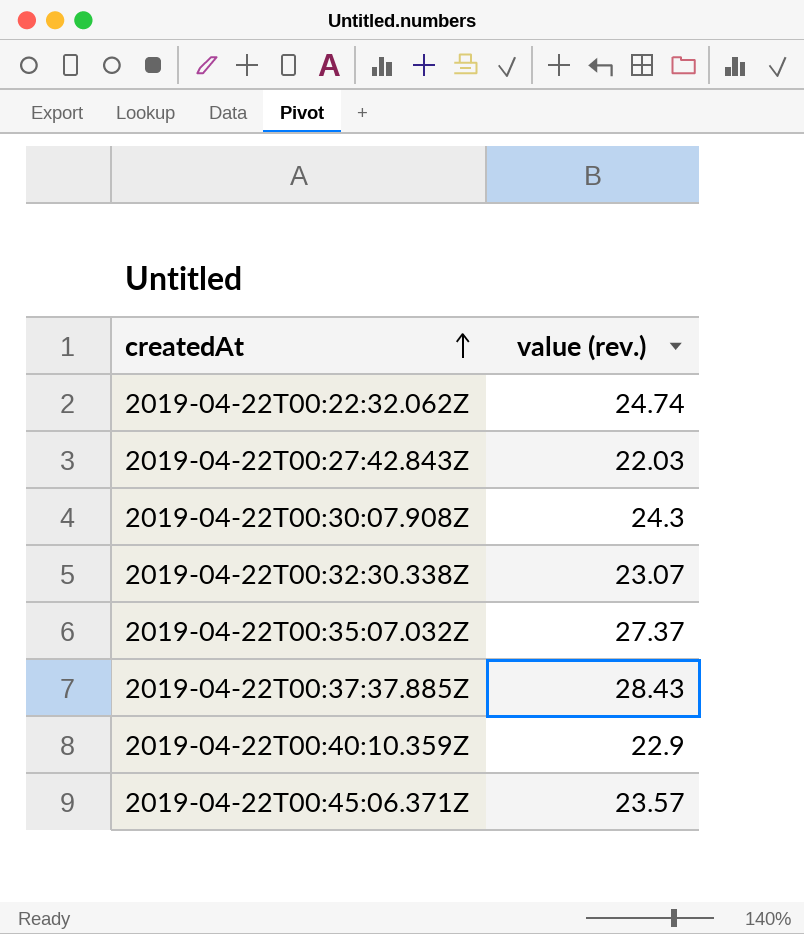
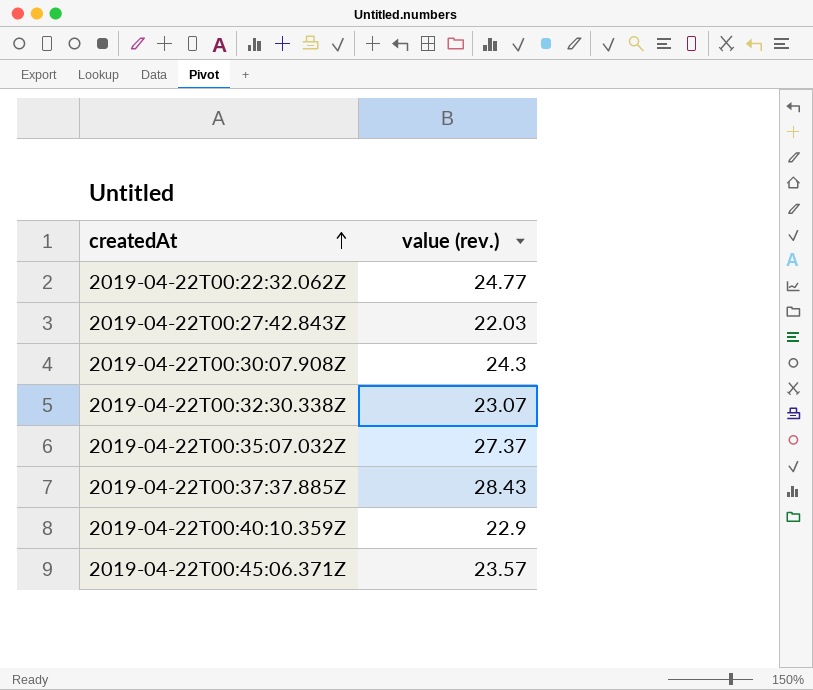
2019-04-22T00:22:32.062Z | value (rev.): 24.74 -> 24.77

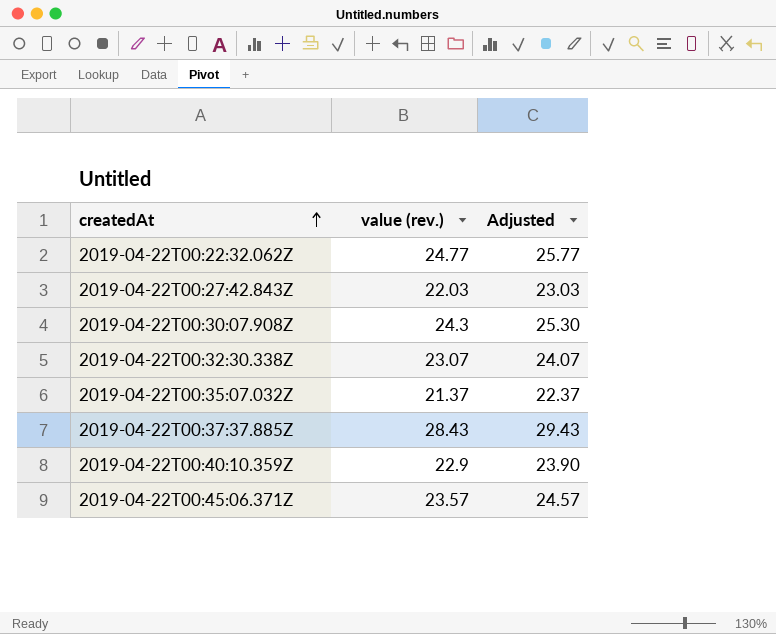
column Adjusted | formula: none -> [value (rev.)] + 1
2019-04-22T00:35:07.032Z | value (rev.): 27.37 -> 21.37

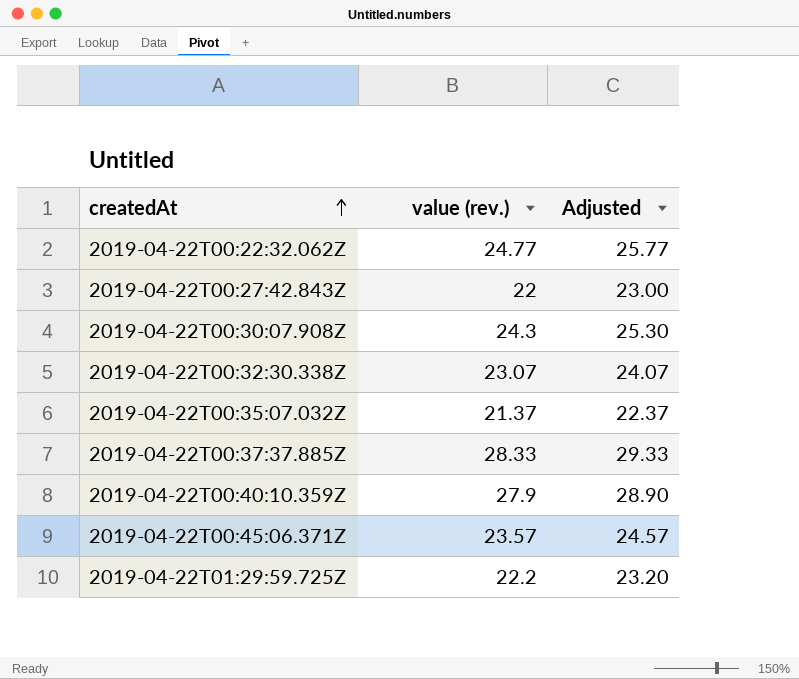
2019-04-22T00:27:42.843Z | value (rev.): 22.03 -> 22
2019-04-22T00:27:42.843Z | Adjusted: 23.03 -> 23.00
2019-04-22T00:37:37.885Z | value (rev.): 28.43 -> 28.33
2019-04-22T00:37:37.885Z | Adjusted: 29.43 -> 29.33
2019-04-22T00:40:10.359Z | value (rev.): 22.9 -> 27.9
2019-04-22T00:40:10.359Z | Adjusted: 23.90 -> 28.90
row 2019-04-22T01:29:59.725Z: none -> 22.2 | 23.20

